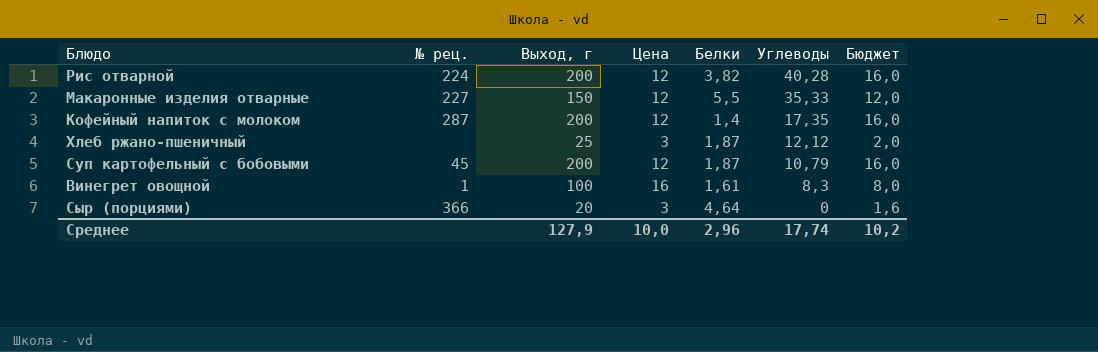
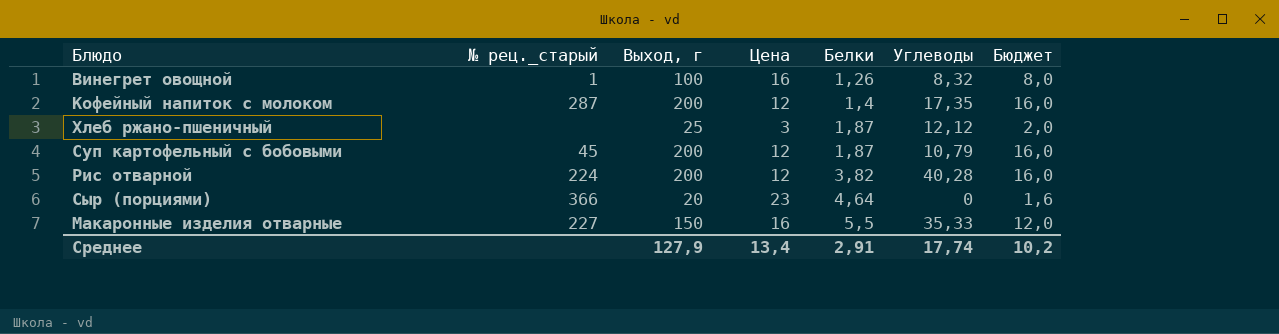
row order: Углеводы descending -> Белки ascending
column name: № рец. -> № рец._старый
Винегрет овощной | Белки: 1,61 -> 1,26
Винегрет овощной | Углеводы: 8,3 -> 8,32
Сыр (порциями) | Цена: 3 -> 23
Макаронные изделия отварные | Цена: 12 -> 16
Среднее | Цена: 10,0 -> 13,4
Среднее | Белки: 2,96 -> 2,91

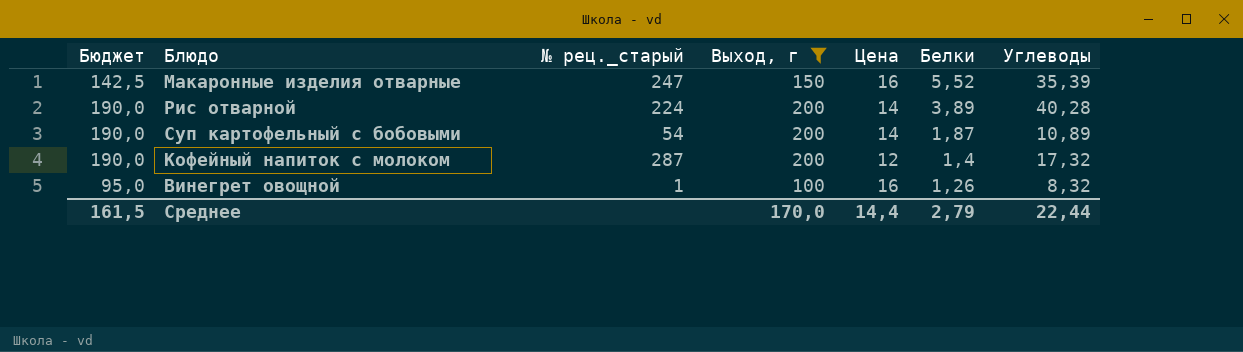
filter: none -> Выход, г >= 100
row order: Белки ascending -> Белки descending
column Бюджет | formula: [Выход, г] * 0,08 -> [Выход, г] * 0,95
column Бюджет | position: 7 -> 1
Макаронные изделия отварные | № рец._старый: 227 -> 247
Макаронные изделия отварные | Белки: 5,5 -> 5,52
Макаронные изделия отварные | Углеводы: 35,33 -> 35,39
Рис отварной | Цена: 12 -> 14
Рис отварной | Белки: 3,82 -> 3,89
Суп картофельный с бобовыми | № рец._старый: 45 -> 54
Суп картофельный с бобовыми | Цена: 12 -> 14
Суп картофельный с бобовыми | Углеводы: 10,79 -> 10,89
Кофейный напиток с молоком | Углеводы: 17,35 -> 17,32
Среднее | Бюджет: 10,2 -> 161,5
Среднее | Выход, г: 127,9 -> 170,0
Среднее | Цена: 13,4 -> 14,4
Среднее | Белки: 2,91 -> 2,79
Среднее | Углеводы: 17,74 -> 22,44

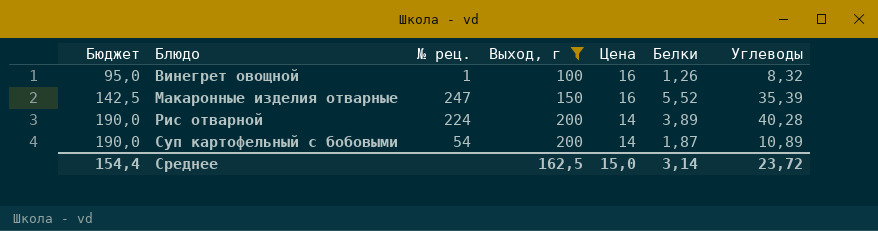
row order: Белки descending -> Бюджет ascending
column name: № рец._старый -> № рец.
row Кофейный напиток с молоком: 190,0 | 287 | 200 | 12 | 1,4 | 17,32 -> none
Среднее | Бюджет: 161,5 -> 154,4
Среднее | Выход, г: 170,0 -> 162,5
Среднее | Цена: 14,4 -> 15,0
Среднее | Белки: 2,79 -> 3,14
Среднее | Углеводы: 22,44 -> 23,72

